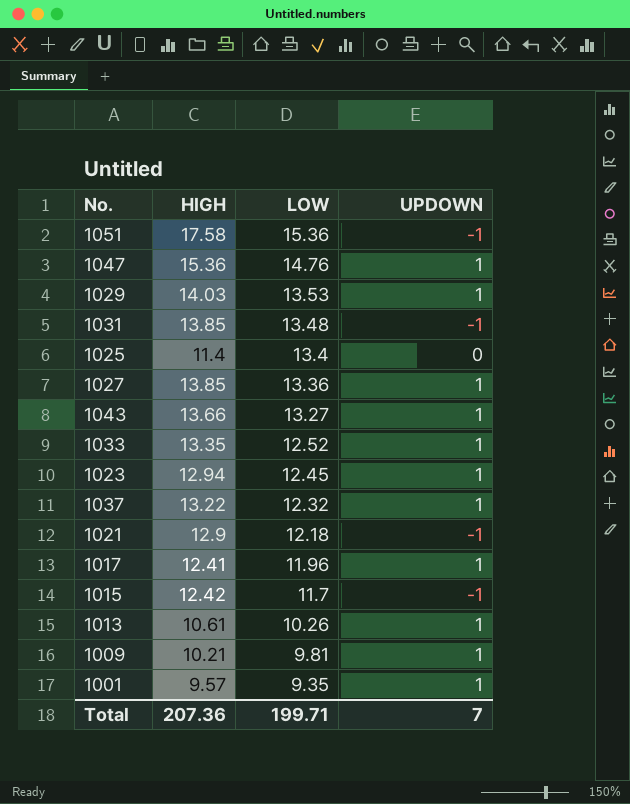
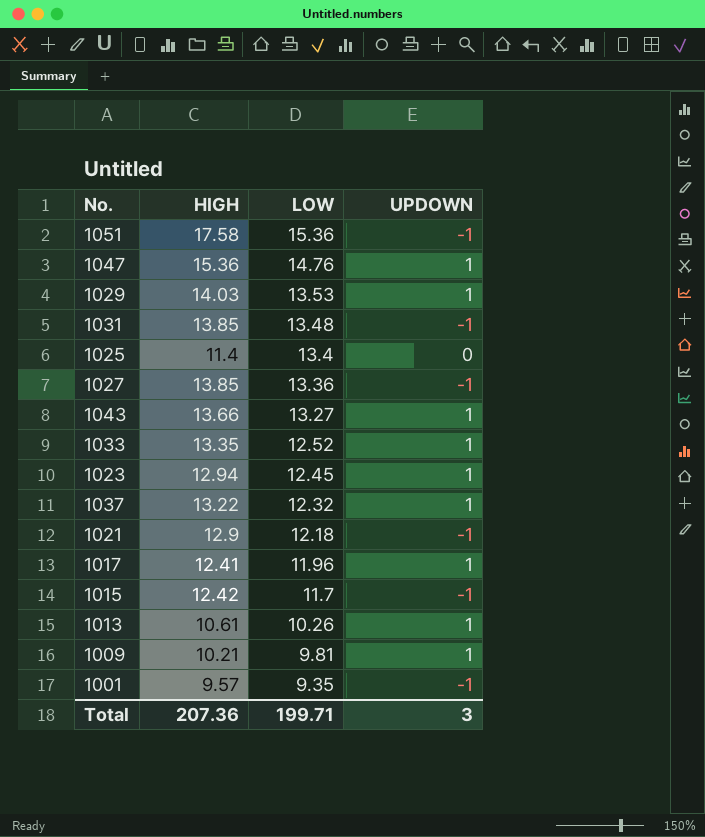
1027 | UPDOWN: 1 -> -1
1001 | UPDOWN: 1 -> -1
Total | UPDOWN: 7 -> 3

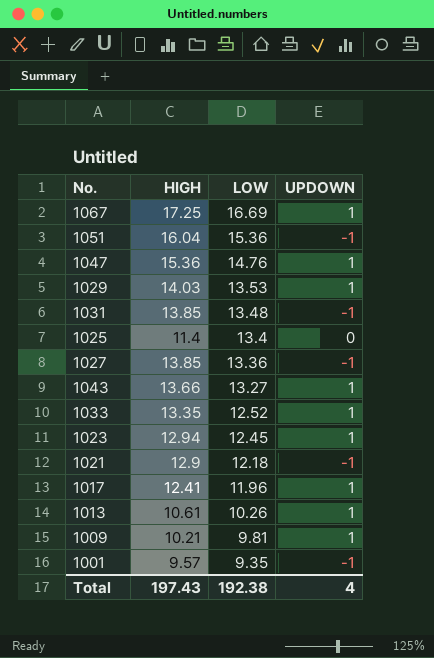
row 1037: 13.22 | 12.32 | 1 -> none
row 1015: 12.42 | 11.7 | -1 -> none
row 1067: none -> 17.25 | 16.69 | 1
1051 | HIGH: 17.58 -> 16.04
Total | HIGH: 207.36 -> 197.43
Total | LOW: 199.71 -> 192.38
Total | UPDOWN: 3 -> 4

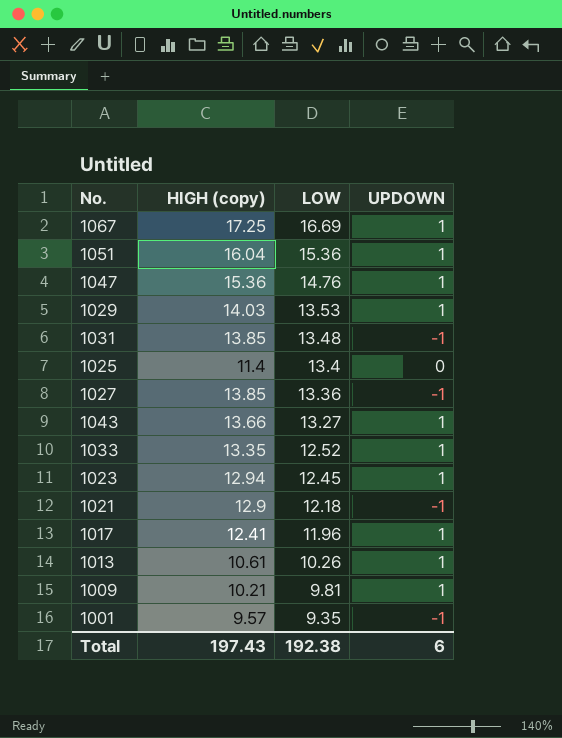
column name: HIGH -> HIGH (copy)
1051 | UPDOWN: -1 -> 1
Total | UPDOWN: 4 -> 6

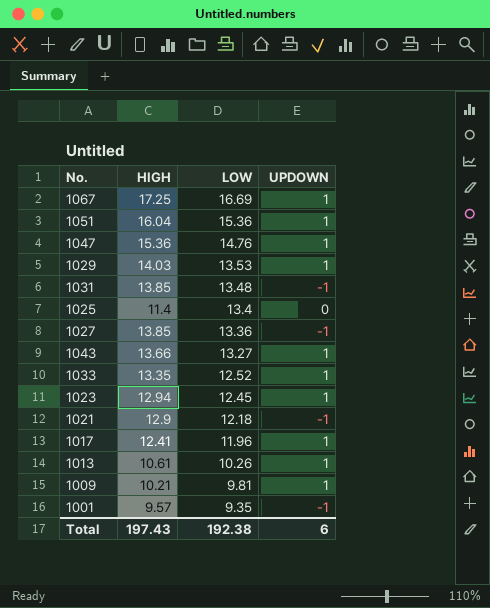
column name: HIGH (copy) -> HIGH

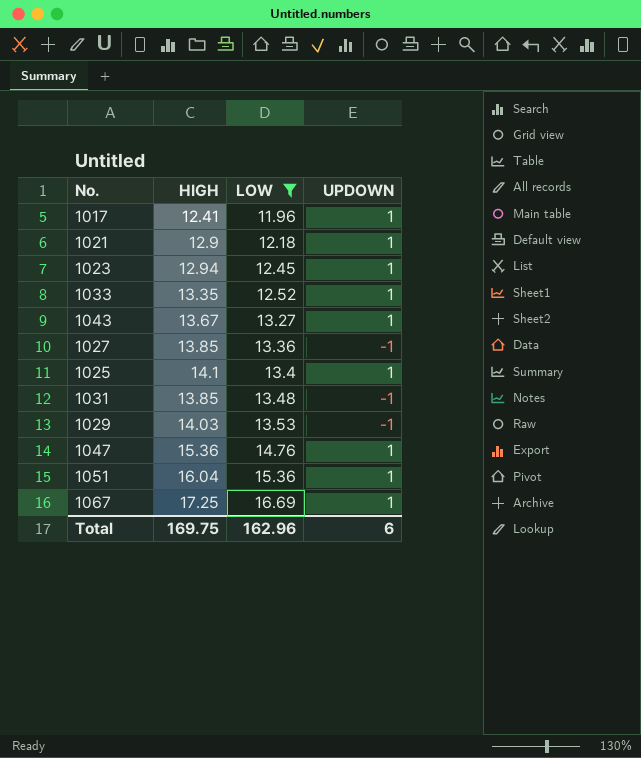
filter: none -> LOW >= 11.96
row order: LOW descending -> LOW ascending
1021 | UPDOWN: -1 -> 1
1043 | HIGH: 13.66 -> 13.67
1025 | HIGH: 11.4 -> 14.1
1025 | UPDOWN: 0 -> 1
1029 | UPDOWN: 1 -> -1
Total | HIGH: 197.43 -> 169.75
Total | LOW: 192.38 -> 162.96

